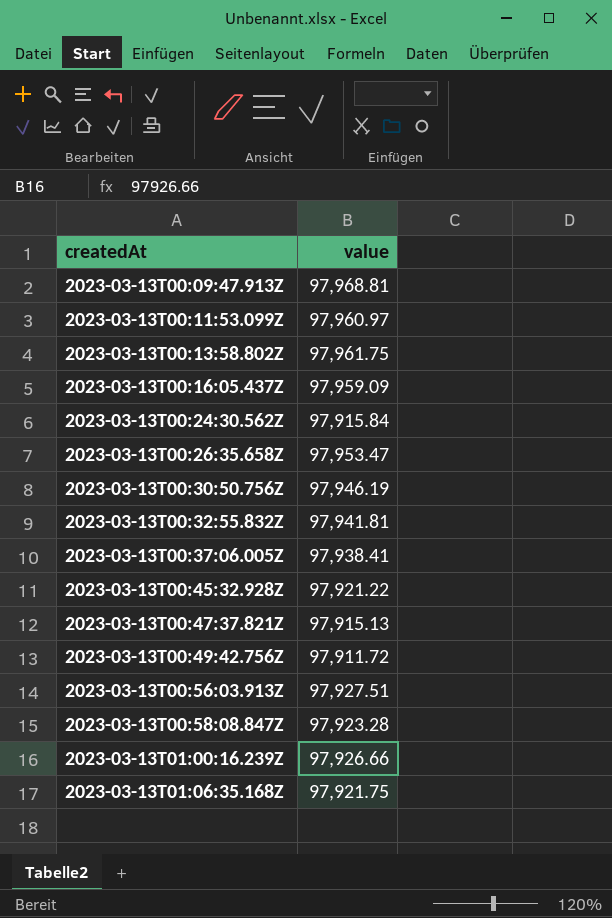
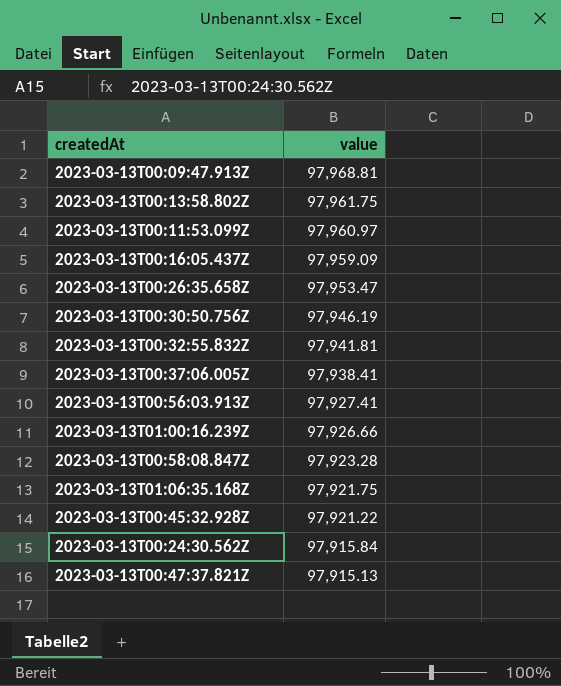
row order: createdAt ascending -> value descending
row 2023-03-13T00:49:42.756Z: 97,911.72 -> none
2023-03-13T00:56:03.913Z | value: 97,927.51 -> 97,927.41

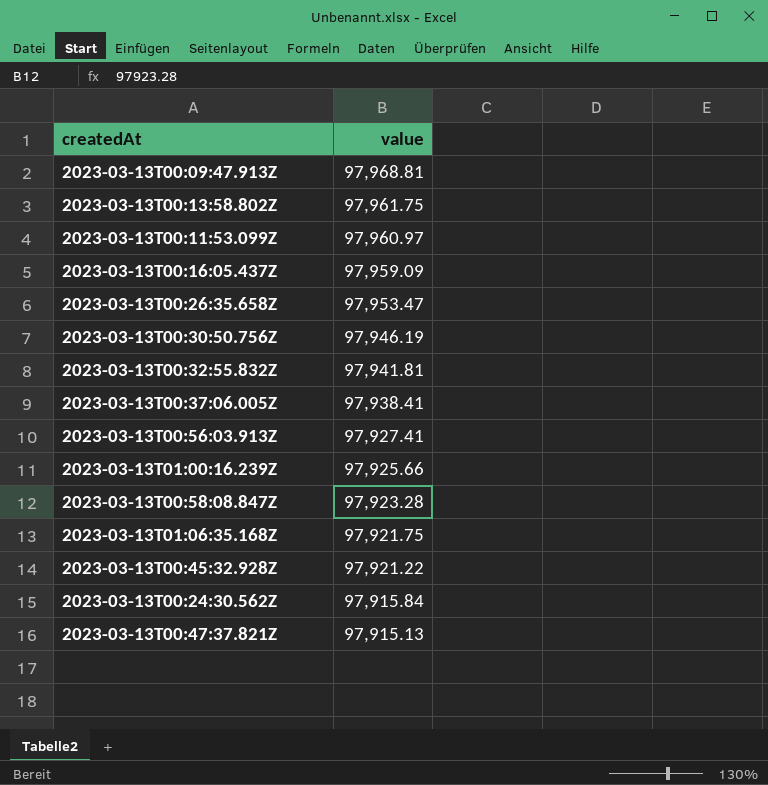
2023-03-13T01:00:16.239Z | value: 97,926.66 -> 97,925.66

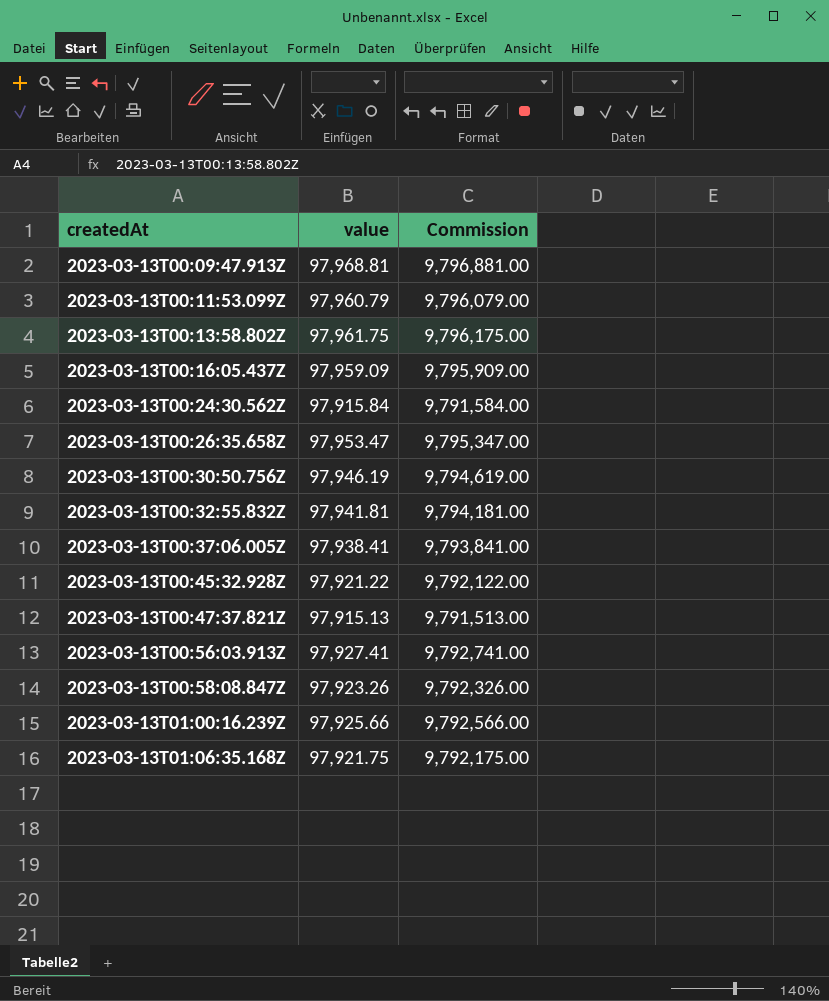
row order: value descending -> createdAt ascending
column Commission | formula: none -> [value] * 100
2023-03-13T00:11:53.099Z | value: 97,960.97 -> 97,960.79
2023-03-13T00:58:08.847Z | value: 97,923.28 -> 97,923.26

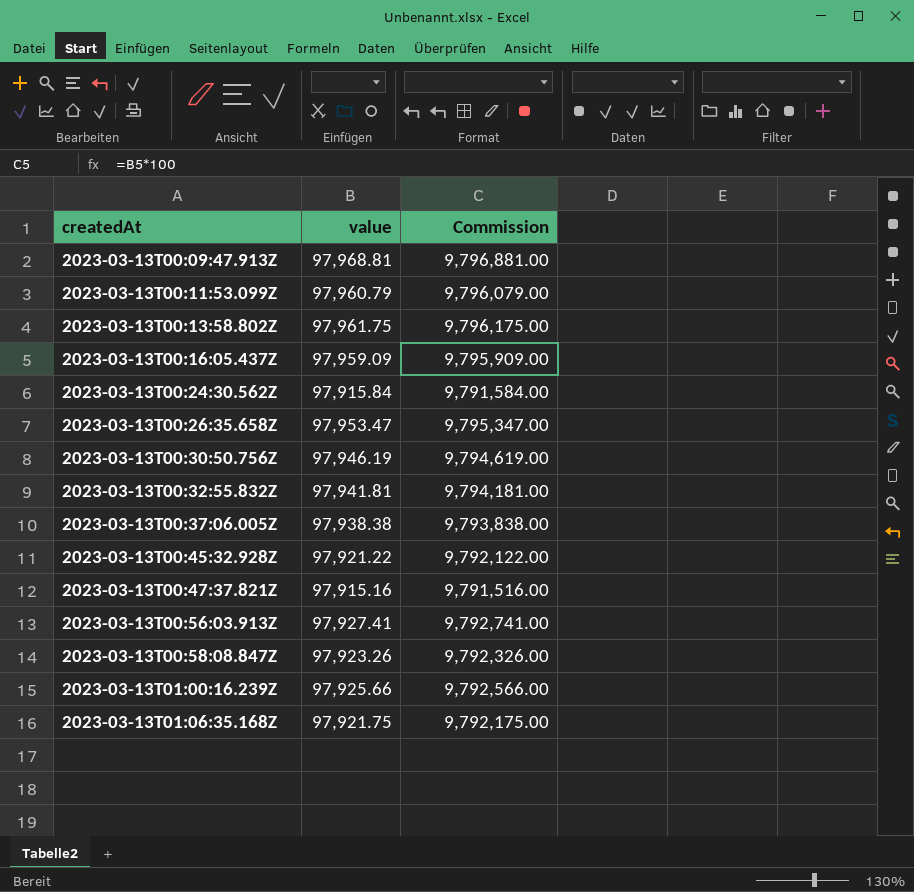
2023-03-13T00:37:06.005Z | value: 97,938.41 -> 97,938.38
2023-03-13T00:37:06.005Z | Commission: 9,793,841.00 -> 9,793,838.00
2023-03-13T00:47:37.821Z | value: 97,915.13 -> 97,915.16
2023-03-13T00:47:37.821Z | Commission: 9,791,513.00 -> 9,791,516.00

